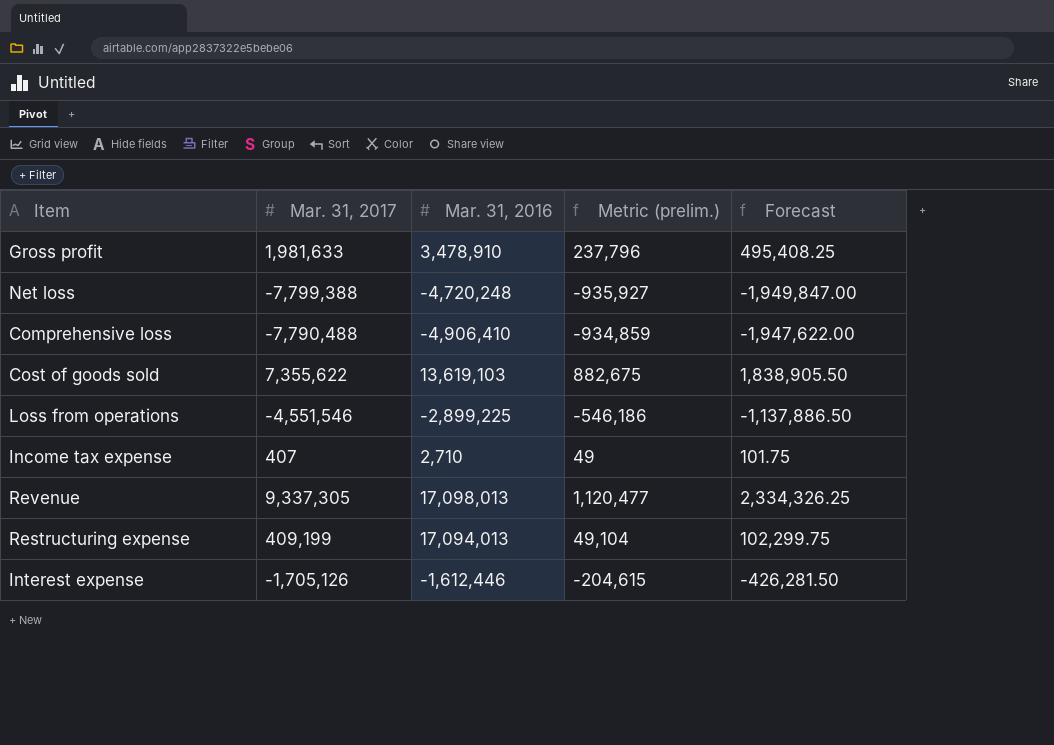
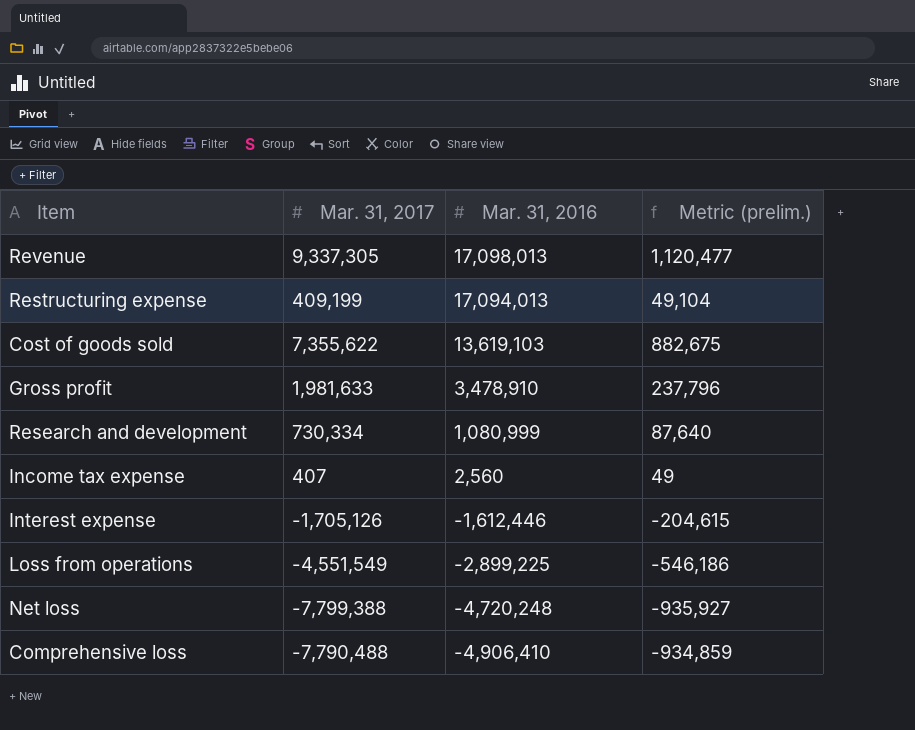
row order: none -> Mar. 31, 2016 descending
column Forecast | formula: [Mar. 31, 2017] * 0.25 -> none
row Research and development: none -> 730,334 | 1,080,999 | 87,640
Income tax expense | Mar. 31, 2016: 2,710 -> 2,560
Loss from operations | Mar. 31, 2017: -4,551,546 -> -4,551,549

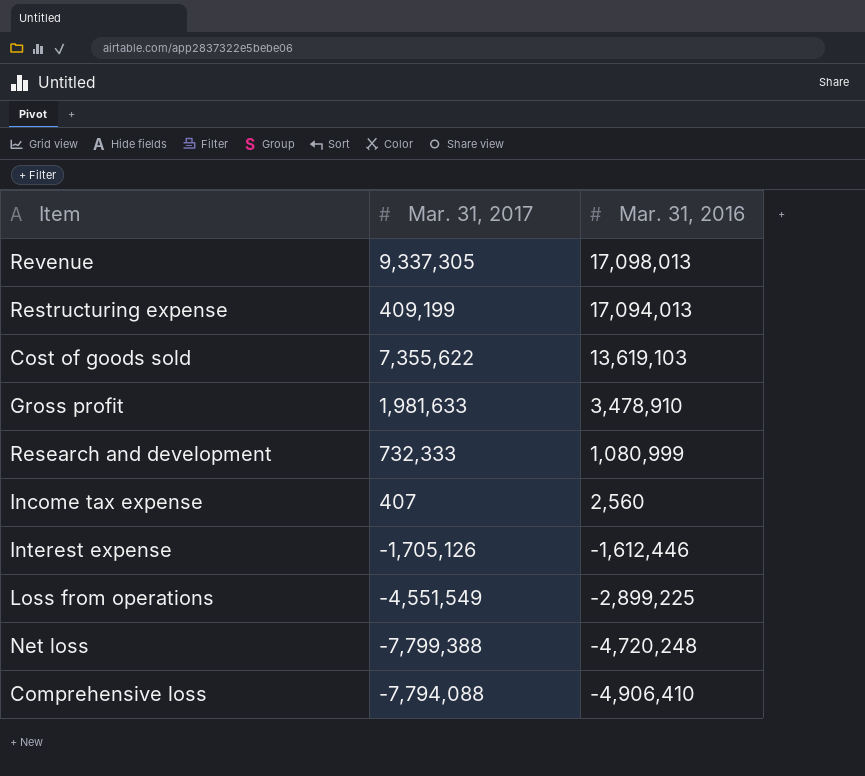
column Metric (prelim.) | formula: [Mar. 31, 2017] * 0.12 -> none
Research and development | Mar. 31, 2017: 730,334 -> 732,333
Comprehensive loss | Mar. 31, 2017: -7,790,488 -> -7,794,088

